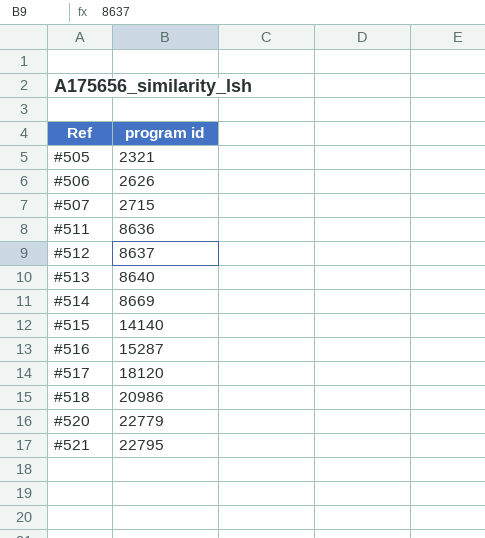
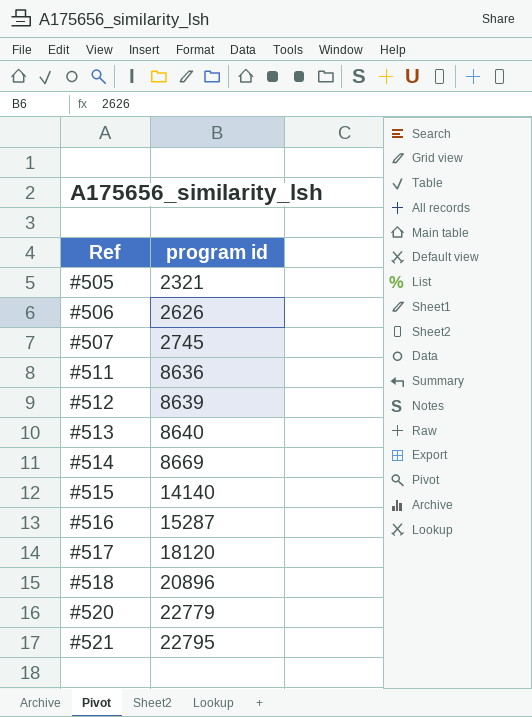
#507 | program id: 2715 -> 2745
#512 | program id: 8637 -> 8639
#518 | program id: 20986 -> 20896

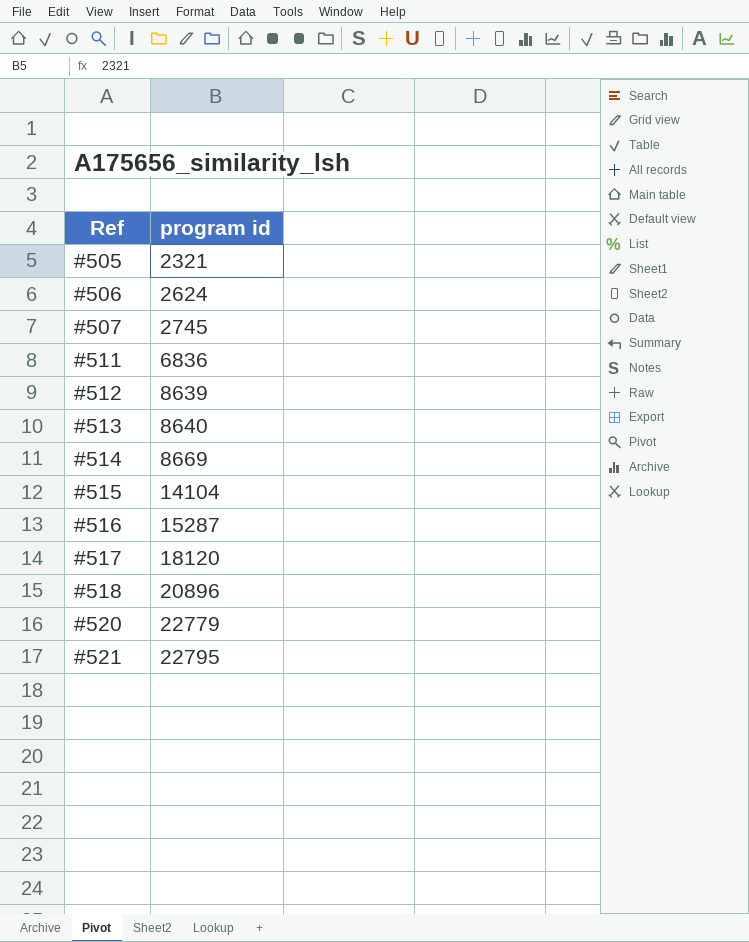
#506 | program id: 2626 -> 2624
#511 | program id: 8636 -> 6836
#515 | program id: 14140 -> 14104

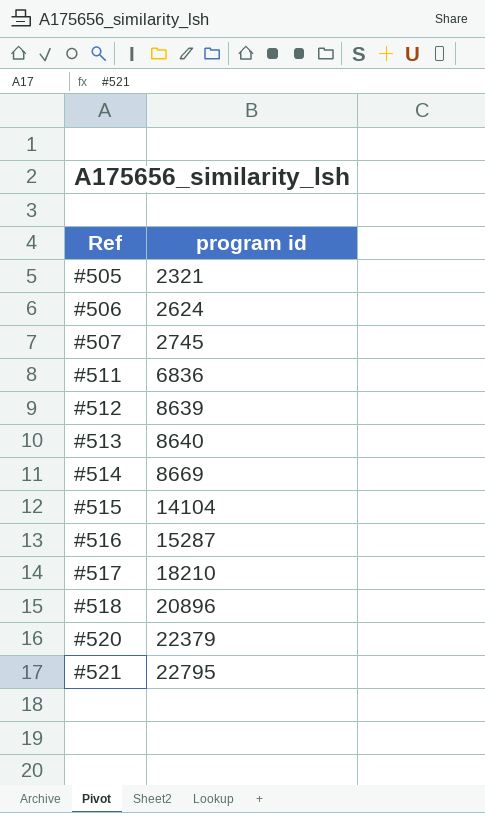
#517 | program id: 18120 -> 18210
#520 | program id: 22779 -> 22379

